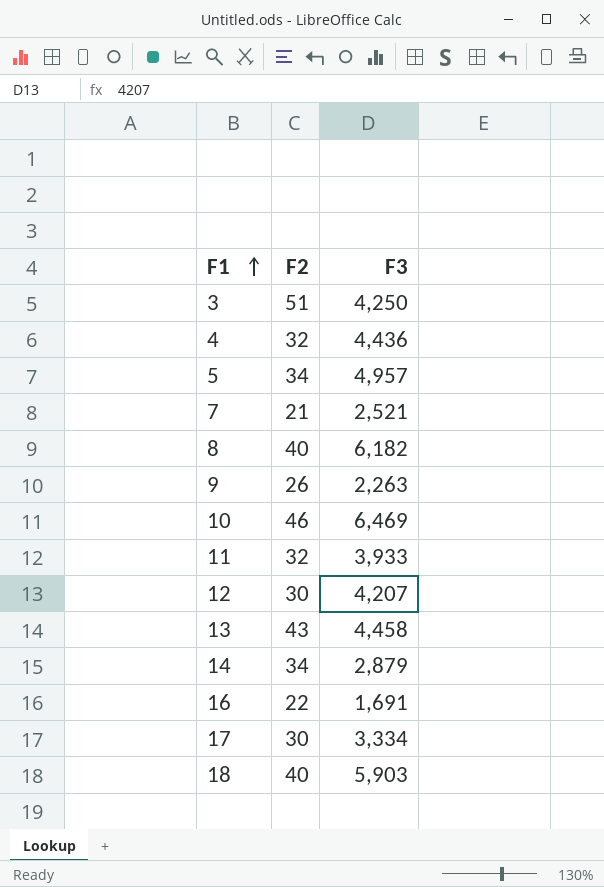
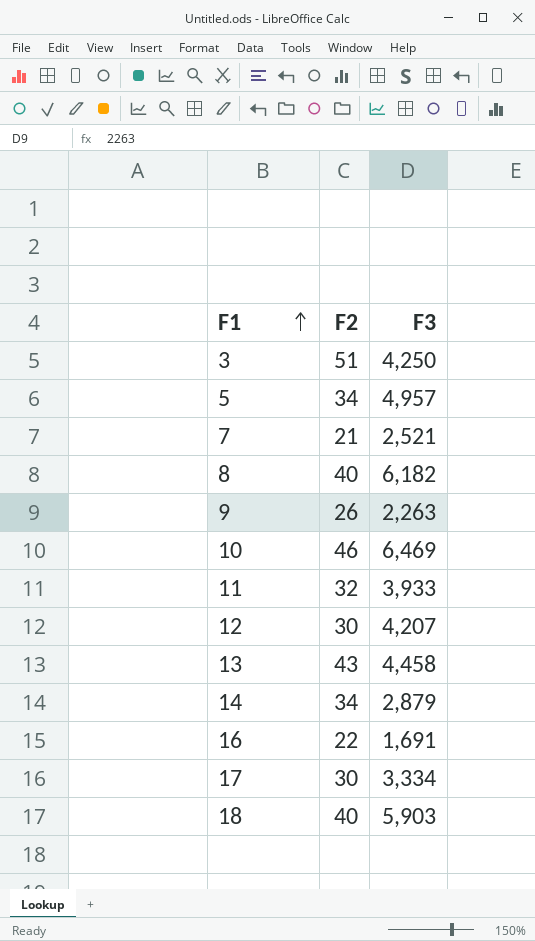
row 4: 32 | 4,436 -> none

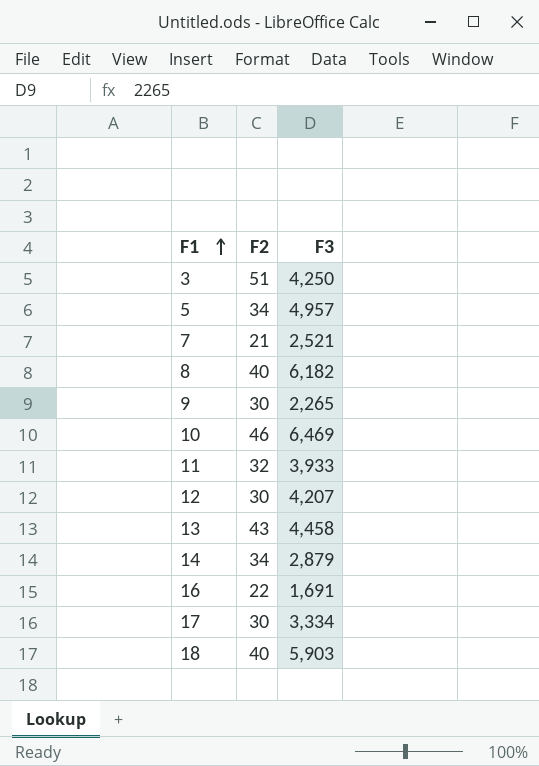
9 | F2: 26 -> 30
9 | F3: 2,263 -> 2,265

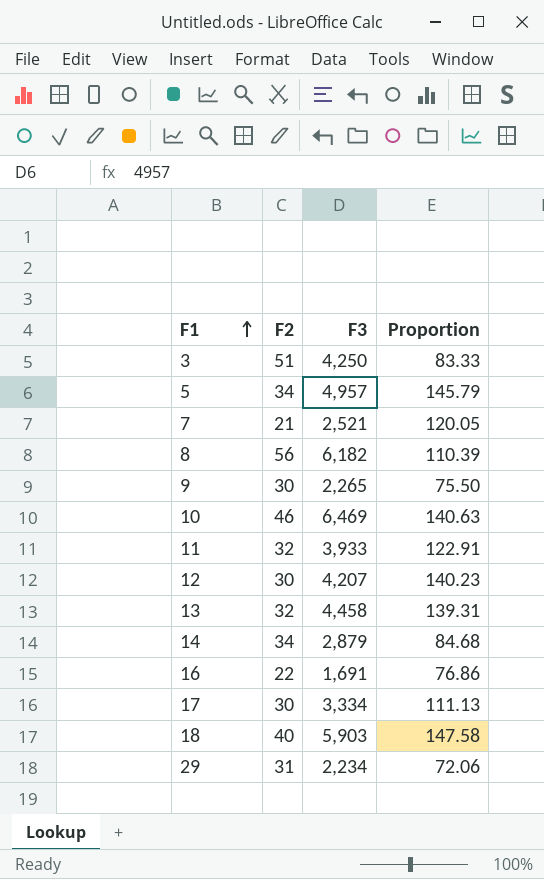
column Proportion | formula: none -> [F3] / [F2]
8 | F2: 40 -> 56
13 | F2: 43 -> 32
row 29: none -> 31 | 2,234 | 72.06

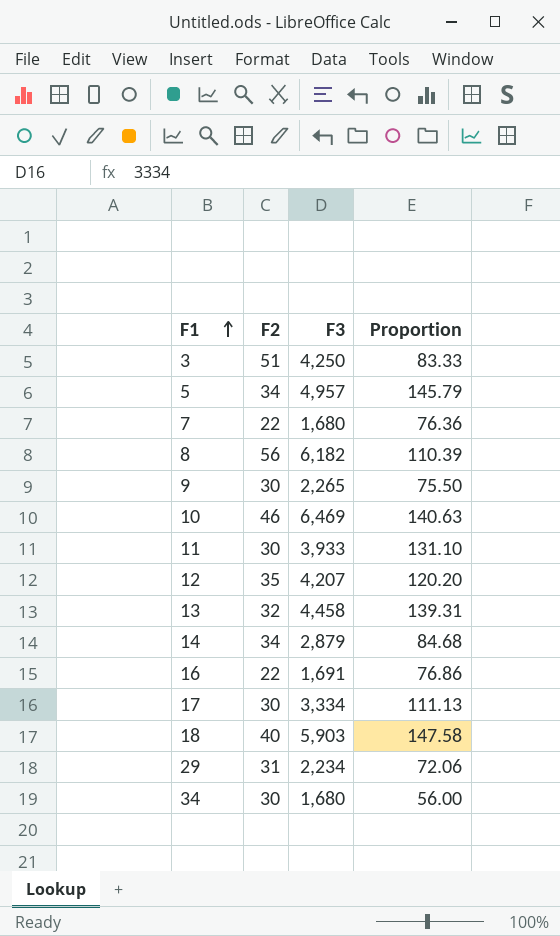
7 | F2: 21 -> 22
7 | F3: 2,521 -> 1,680
7 | Proportion: 120.05 -> 76.36
11 | F2: 32 -> 30
11 | Proportion: 122.91 -> 131.10
12 | F2: 30 -> 35
12 | Proportion: 140.23 -> 120.20
row 34: none -> 30 | 1,680 | 56.00

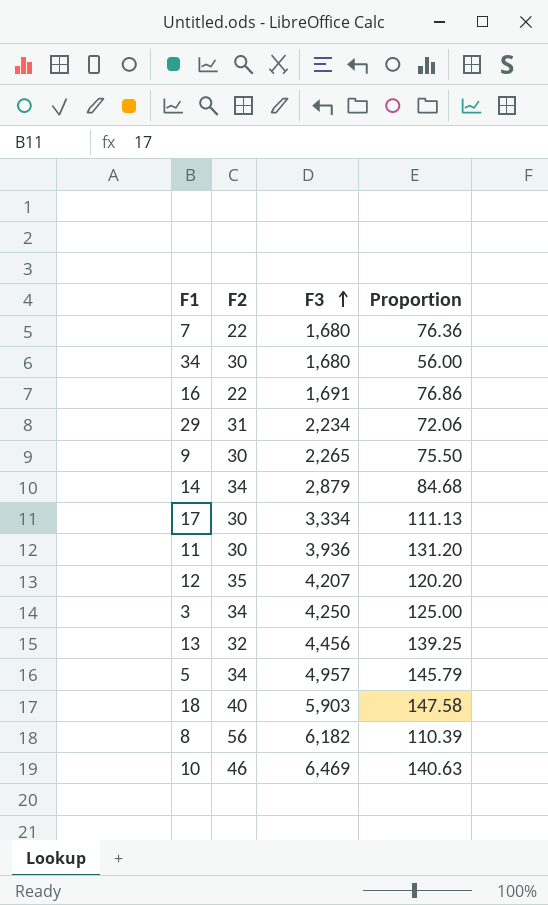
row order: F1 ascending -> F3 ascending
11 | F3: 3,933 -> 3,936
11 | Proportion: 131.10 -> 131.20
3 | F2: 51 -> 34
3 | Proportion: 83.33 -> 125.00
13 | F3: 4,458 -> 4,456
13 | Proportion: 139.31 -> 139.25

